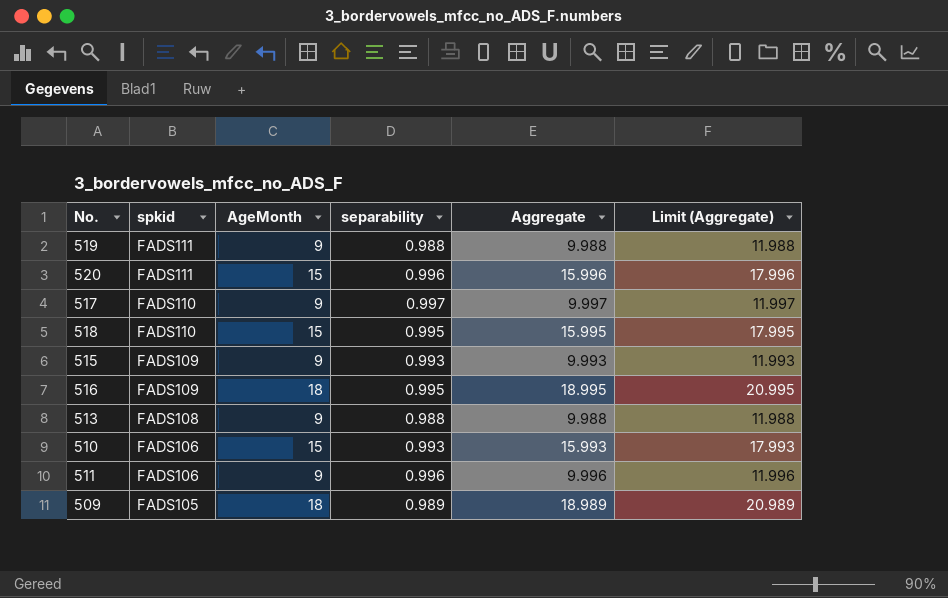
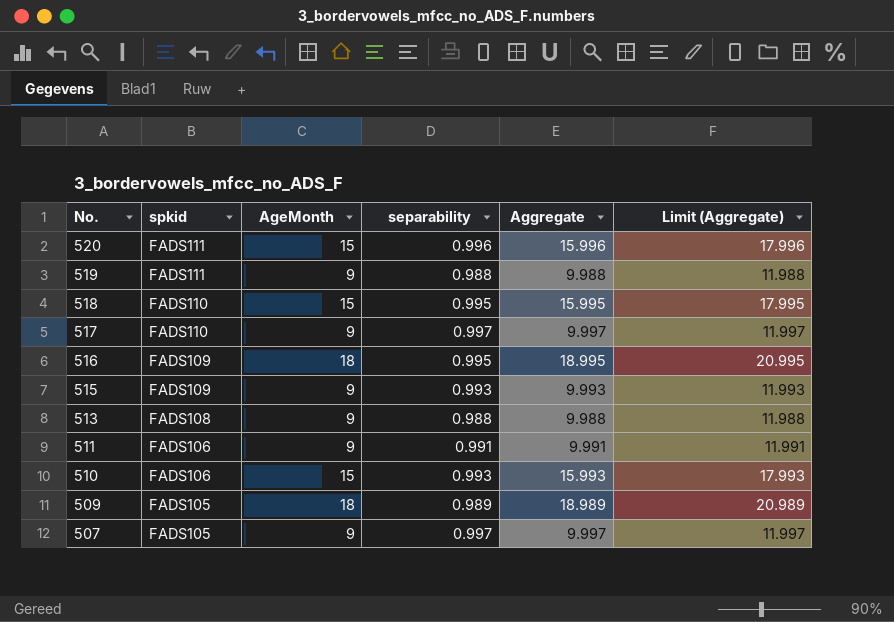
row order: spkid descending -> No. descending
511 | separability: 0.996 -> 0.991
511 | Aggregate: 9.996 -> 9.991
511 | Limit (Aggregate): 11.996 -> 11.991
row 507: none -> FADS105 | 9 | 0.997 | 9.997 | 11.997

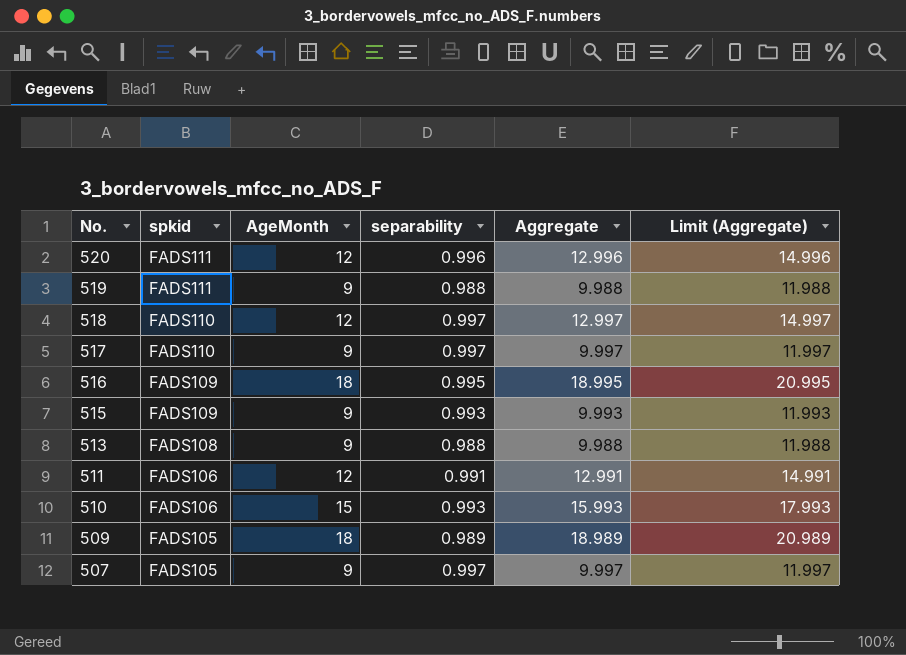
520 | AgeMonth: 15 -> 12
520 | Aggregate: 15.996 -> 12.996
520 | Limit (Aggregate): 17.996 -> 14.996
518 | AgeMonth: 15 -> 12
518 | separability: 0.995 -> 0.997
518 | Aggregate: 15.995 -> 12.997
518 | Limit (Aggregate): 17.995 -> 14.997
511 | AgeMonth: 9 -> 12
511 | Aggregate: 9.991 -> 12.991
511 | Limit (Aggregate): 11.991 -> 14.991

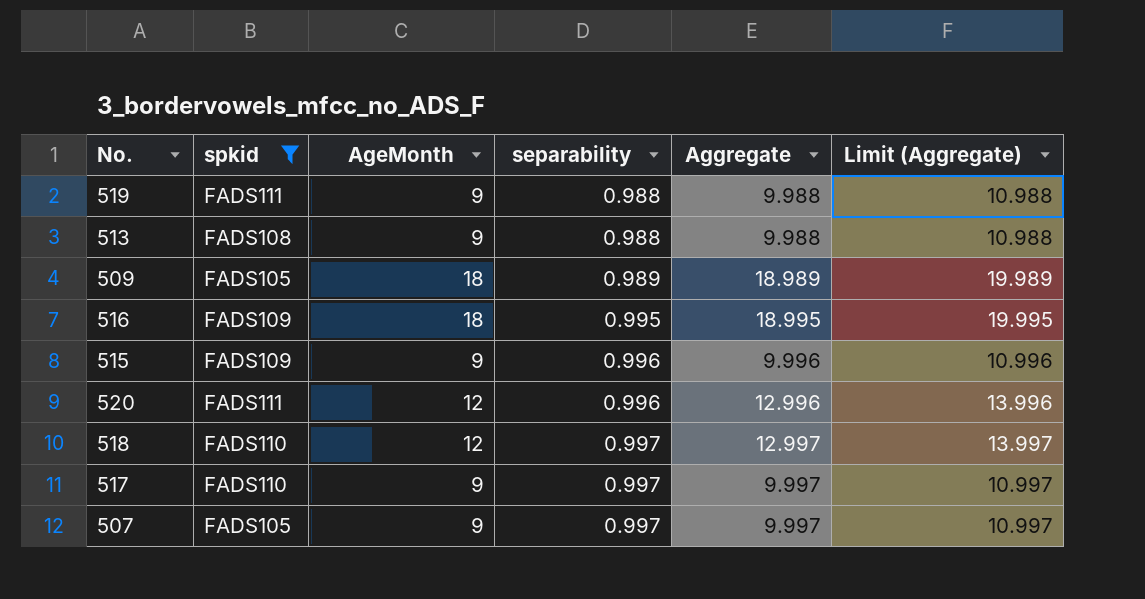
filter: none -> spkid != FADS106
row order: No. descending -> separability ascending
column Limit (Aggregate) | formula: [Aggregate] + 2 -> [Aggregate] + 1
515 | separability: 0.993 -> 0.996
515 | Aggregate: 9.993 -> 9.996

